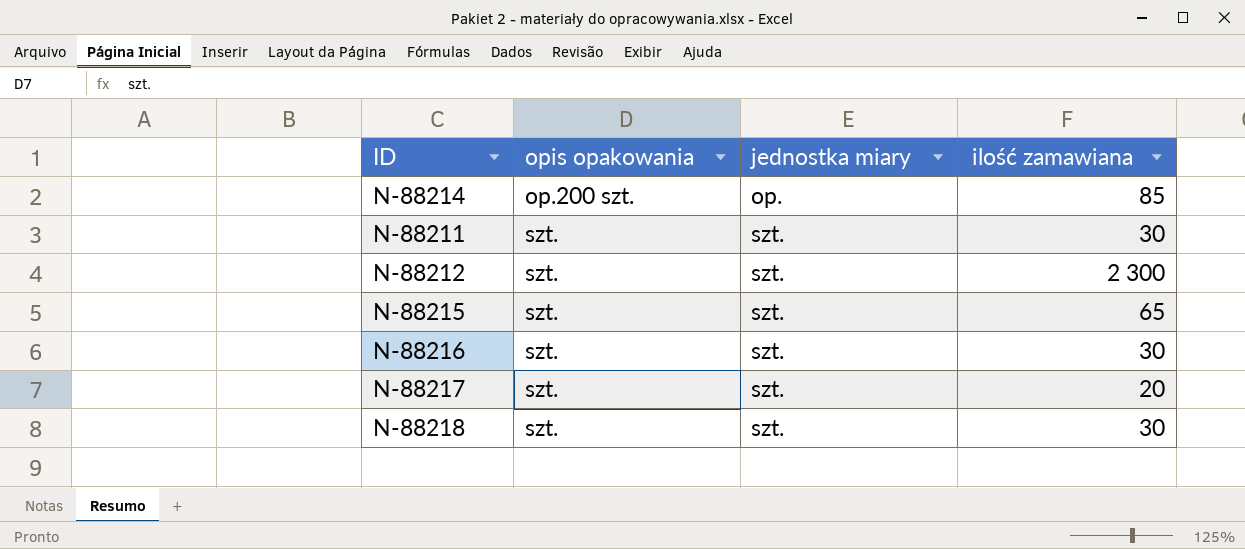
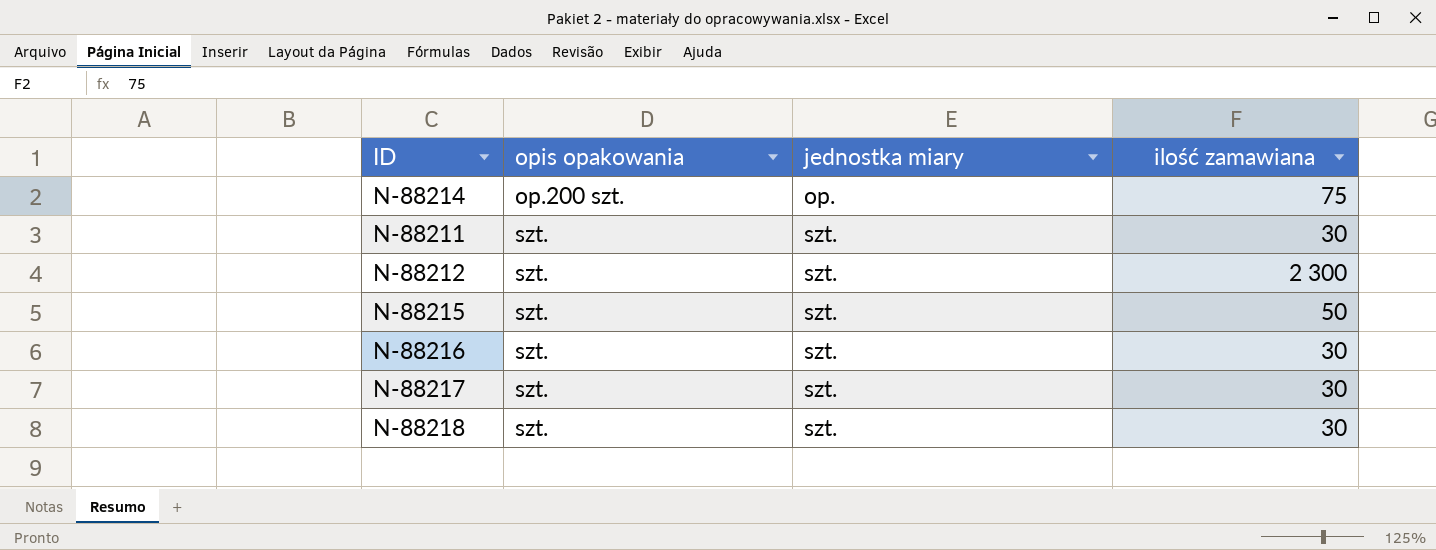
N-88214 | ilość zamawiana: 85 -> 75
N-88215 | ilość zamawiana: 65 -> 50
N-88217 | ilość zamawiana: 20 -> 30

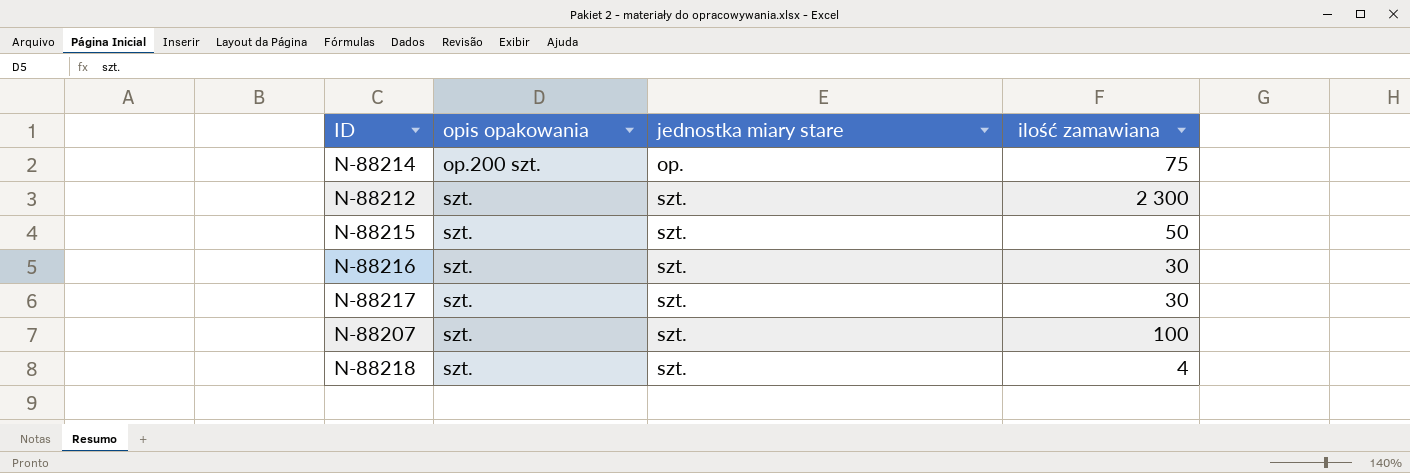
column name: jednostka miary -> jednostka miary stare
row N-88211: szt. | szt. | 30 -> none
row N-88207: none -> szt. | szt. | 100
N-88218 | ilość zamawiana: 30 -> 4

